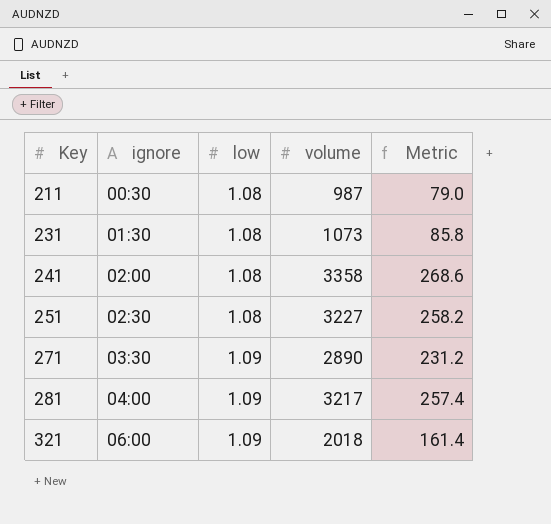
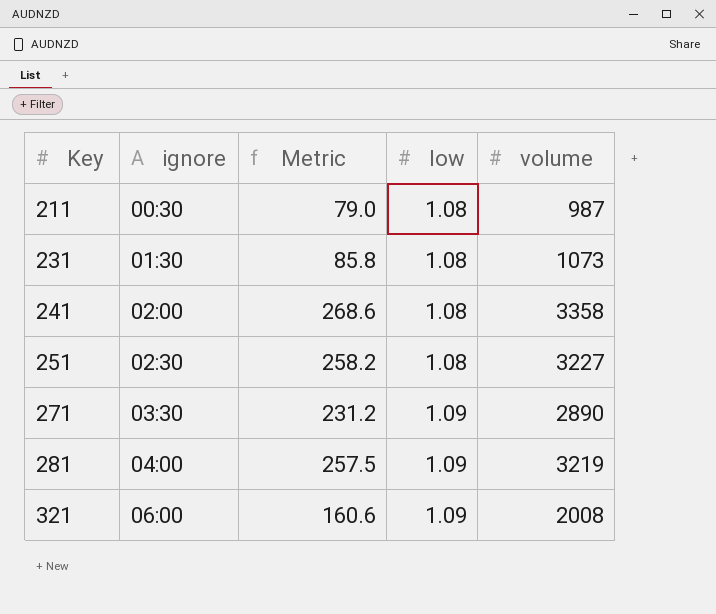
column Metric | position: 5 -> 3
281 | Metric: 257.4 -> 257.5
281 | volume: 3217 -> 3219
321 | Metric: 161.4 -> 160.6
321 | volume: 2018 -> 2008

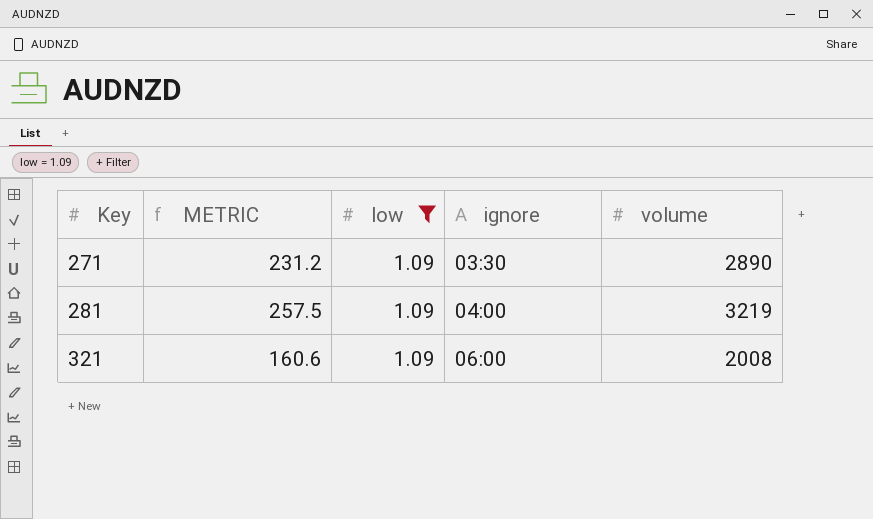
filter: none -> low = 1.09
column name: Metric -> METRIC
column ignore | position: 2 -> 4

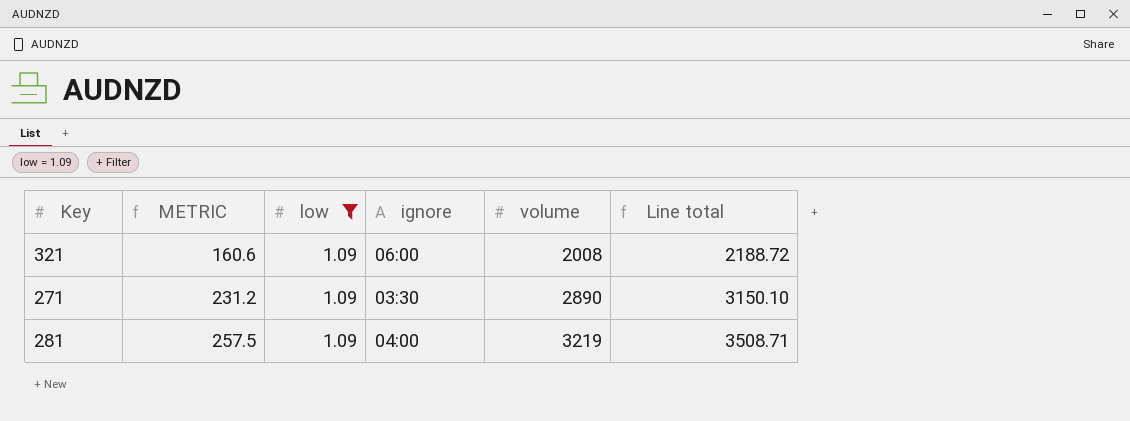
row order: Key ascending -> METRIC ascending
column Line total | formula: none -> [low] * [volume]

